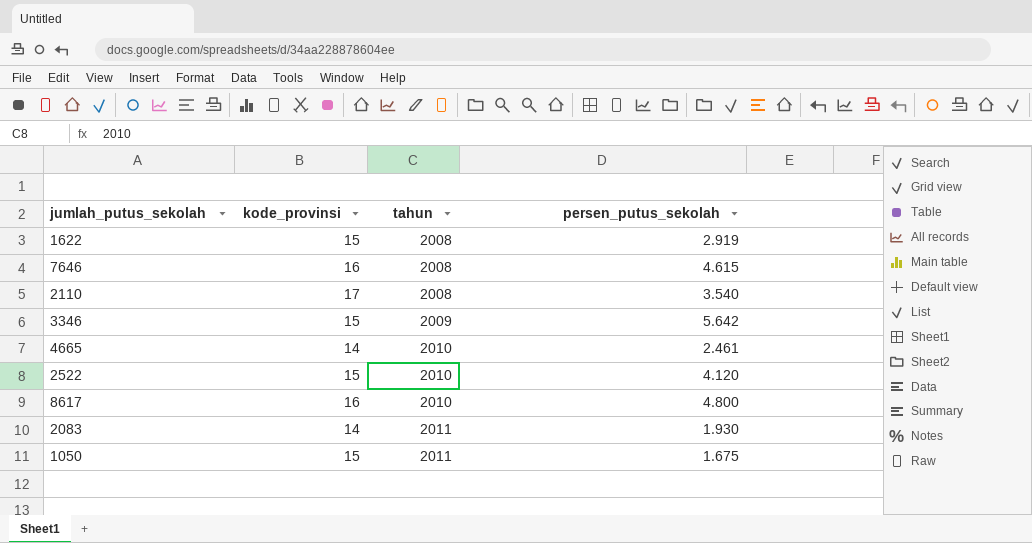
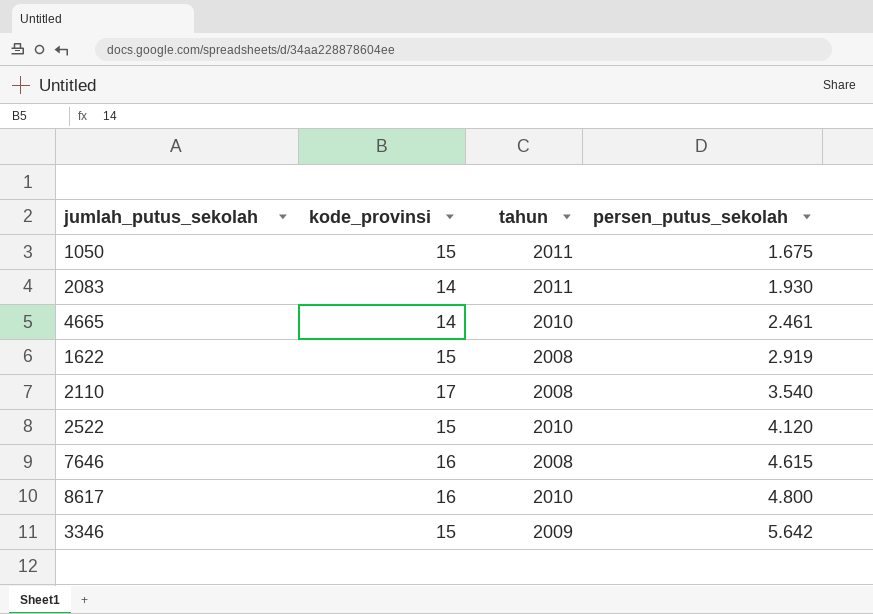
row order: tahun ascending -> persen_putus_sekolah ascending

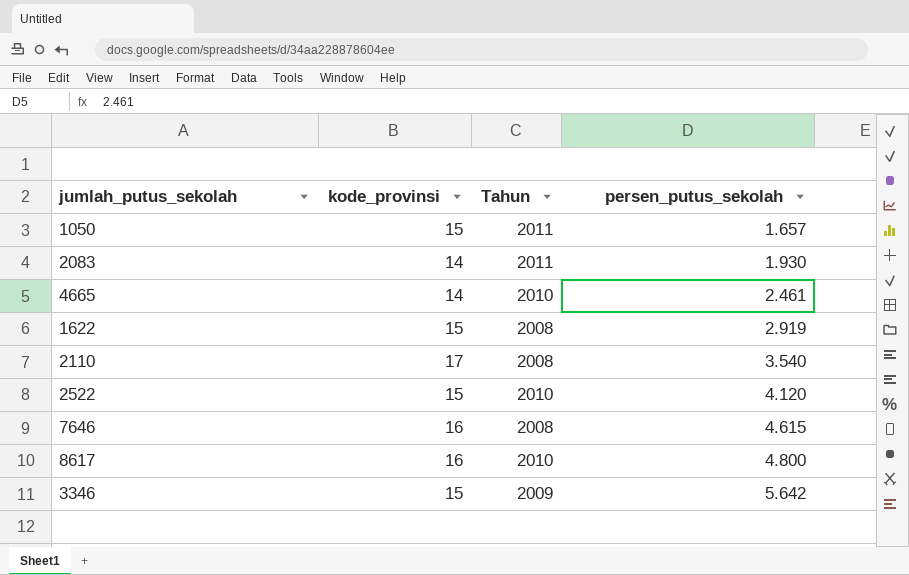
column name: tahun -> Tahun
1050 | persen_putus_sekolah: 1.675 -> 1.657

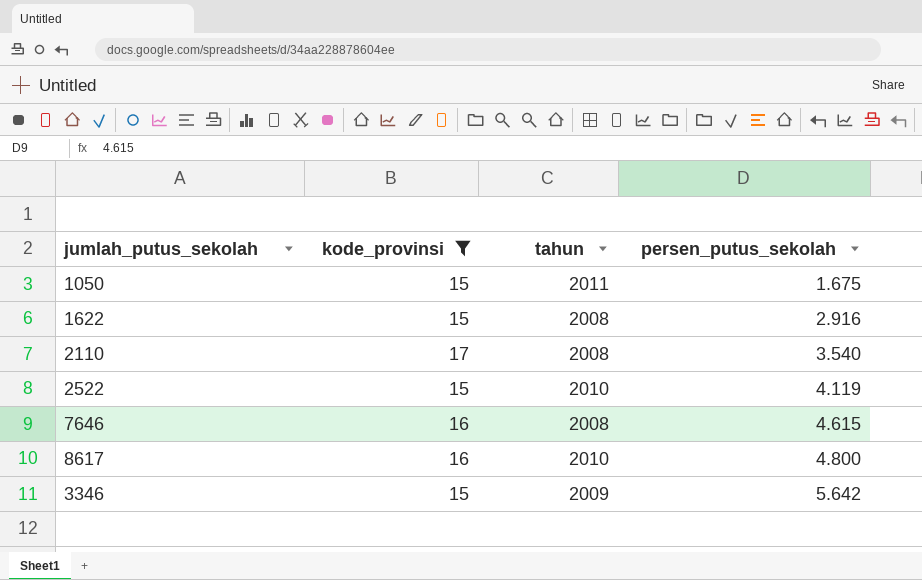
filter: none -> kode_provinsi != 14
column name: Tahun -> tahun
1050 | persen_putus_sekolah: 1.657 -> 1.675
1622 | persen_putus_sekolah: 2.919 -> 2.916
2522 | persen_putus_sekolah: 4.120 -> 4.119

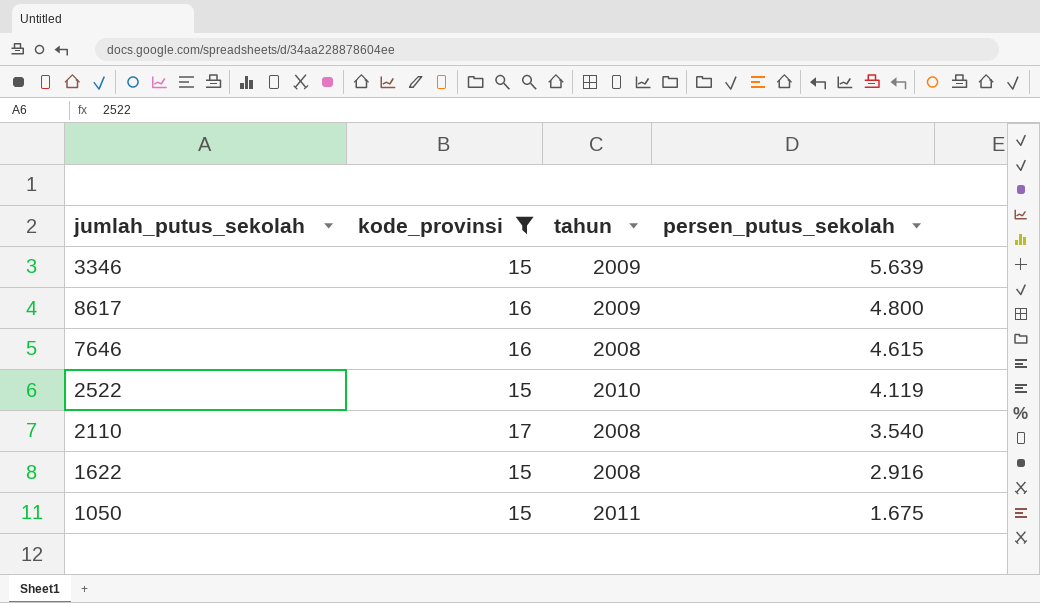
row order: persen_putus_sekolah ascending -> persen_putus_sekolah descending
3346 | persen_putus_sekolah: 5.642 -> 5.639
8617 | tahun: 2010 -> 2009

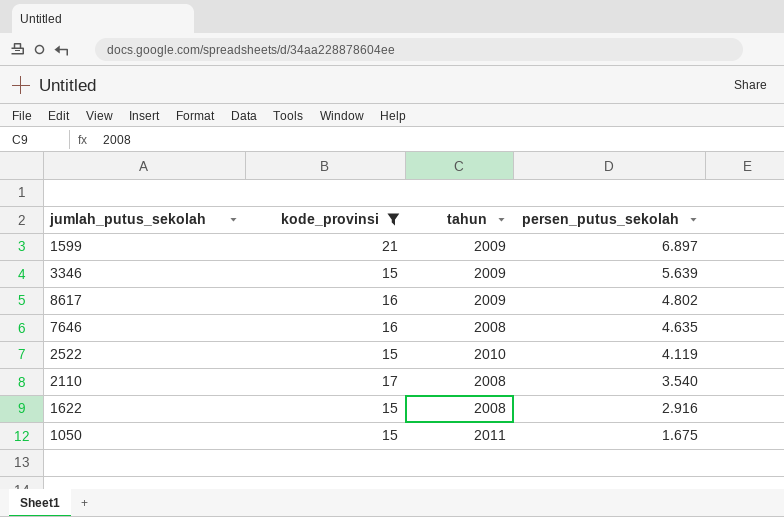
row 1599: none -> 21 | 2009 | 6.897
8617 | persen_putus_sekolah: 4.800 -> 4.802
7646 | persen_putus_sekolah: 4.615 -> 4.635

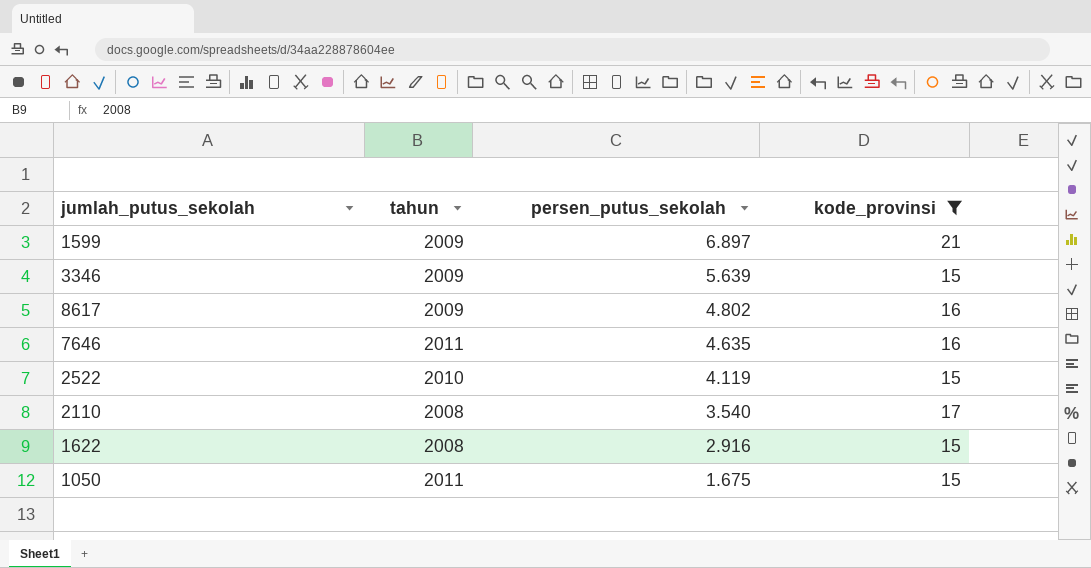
column kode_provinsi | position: 2 -> 4
7646 | tahun: 2008 -> 2011

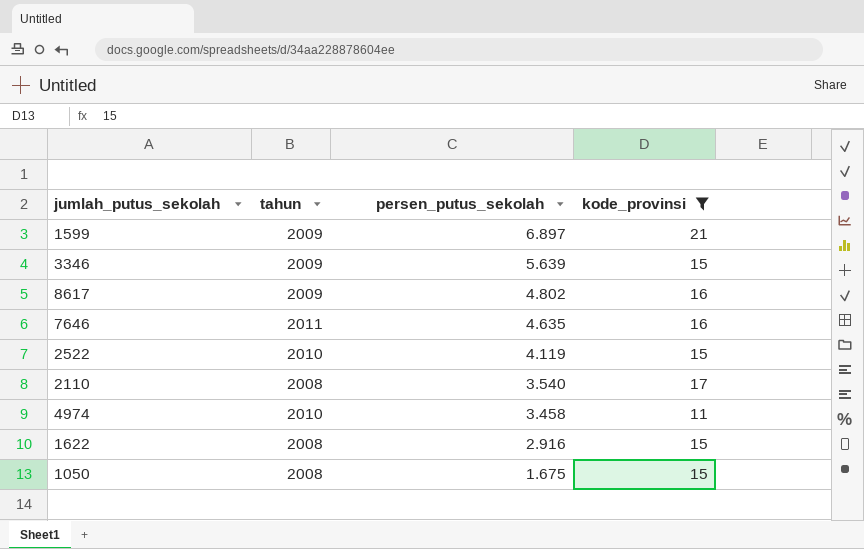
row 4974: none -> 2010 | 3.458 | 11
1050 | tahun: 2011 -> 2008

